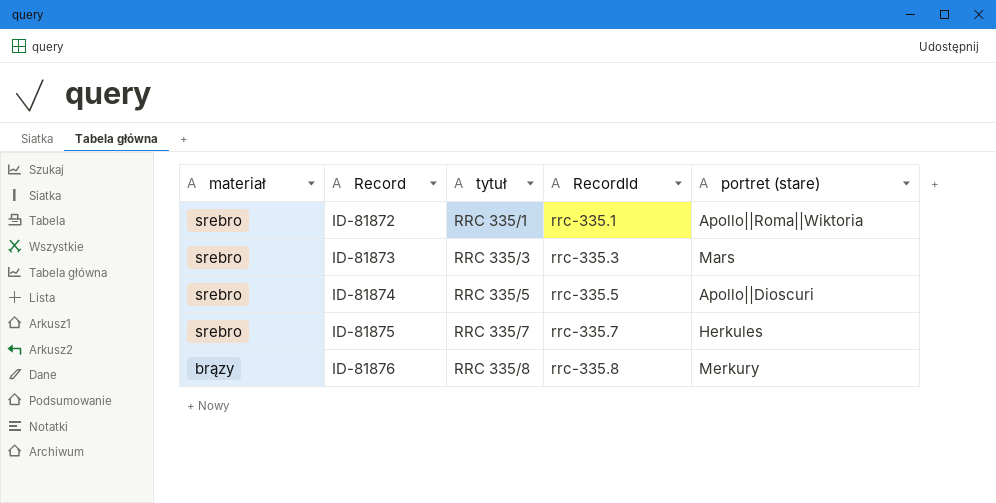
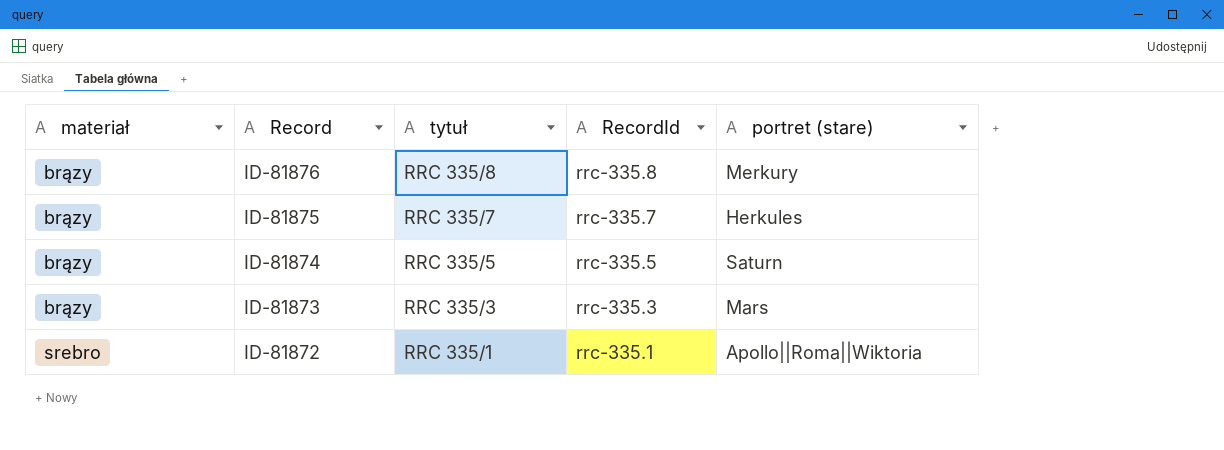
row order: materiał descending -> materiał ascending
ID-81875 | materiał: srebro -> brązy
ID-81874 | materiał: srebro -> brązy
ID-81874 | portret (stare): Apollo||Dioscuri -> Saturn
ID-81873 | materiał: srebro -> brązy

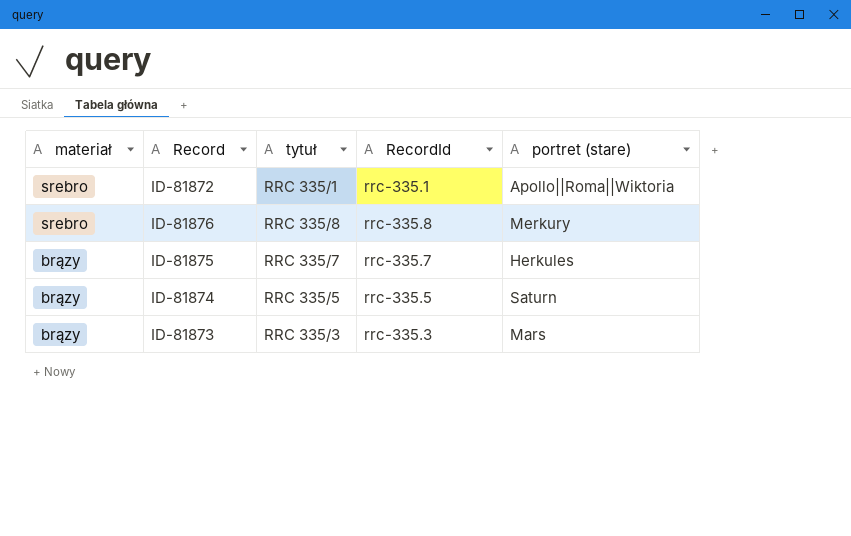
row order: materiał ascending -> materiał descending
ID-81876 | materiał: brązy -> srebro

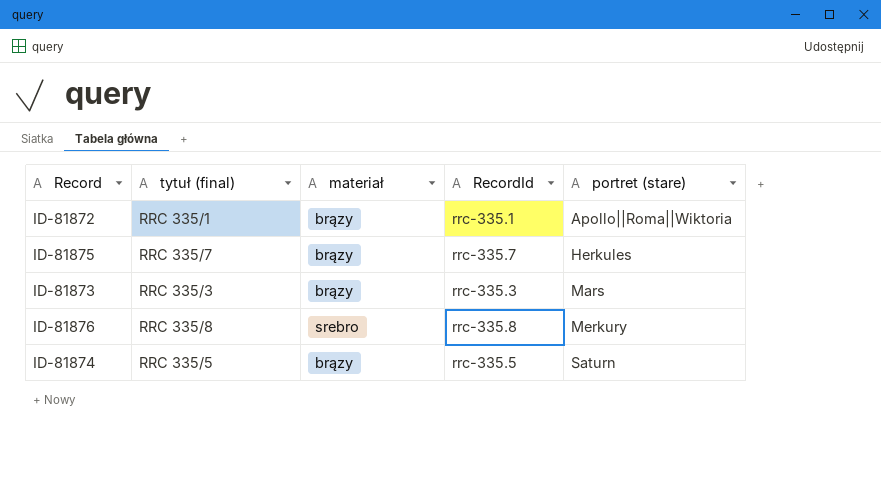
row order: materiał descending -> portret (stare) ascending
column name: tytuł -> tytuł (final)
column materiał | position: 1 -> 3
ID-81872 | materiał: srebro -> brązy

